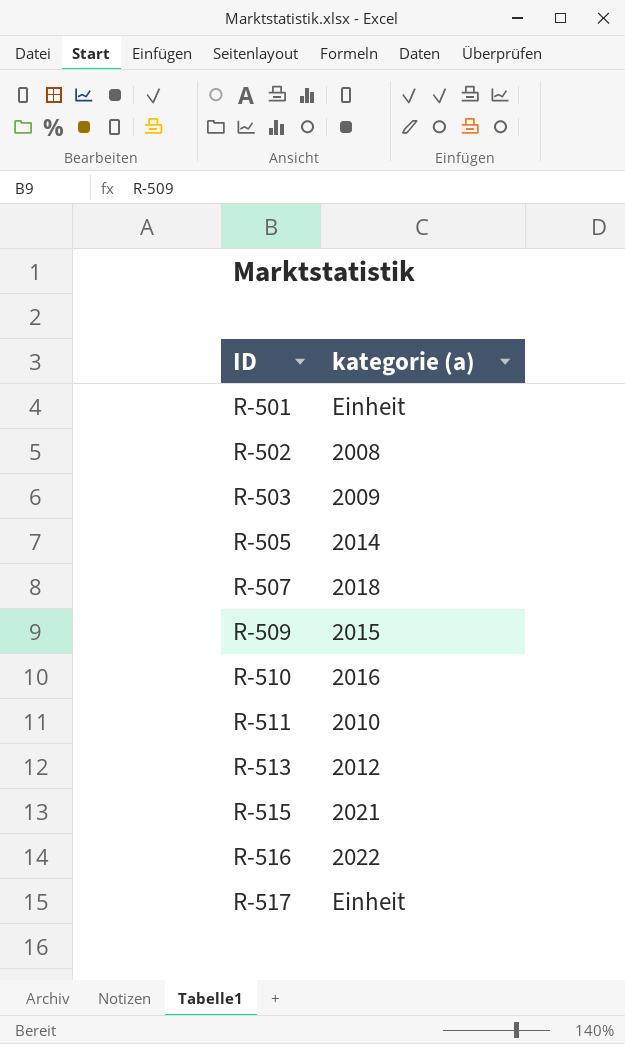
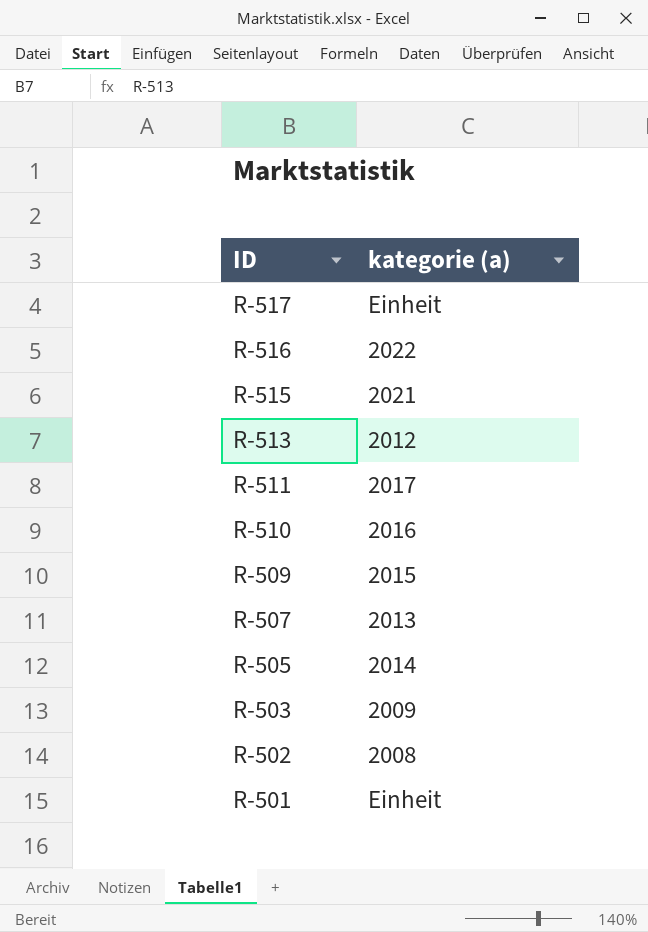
row order: ID ascending -> ID descending
R-511 | kategorie (a): 2010 -> 2017
R-507 | kategorie (a): 2018 -> 2013

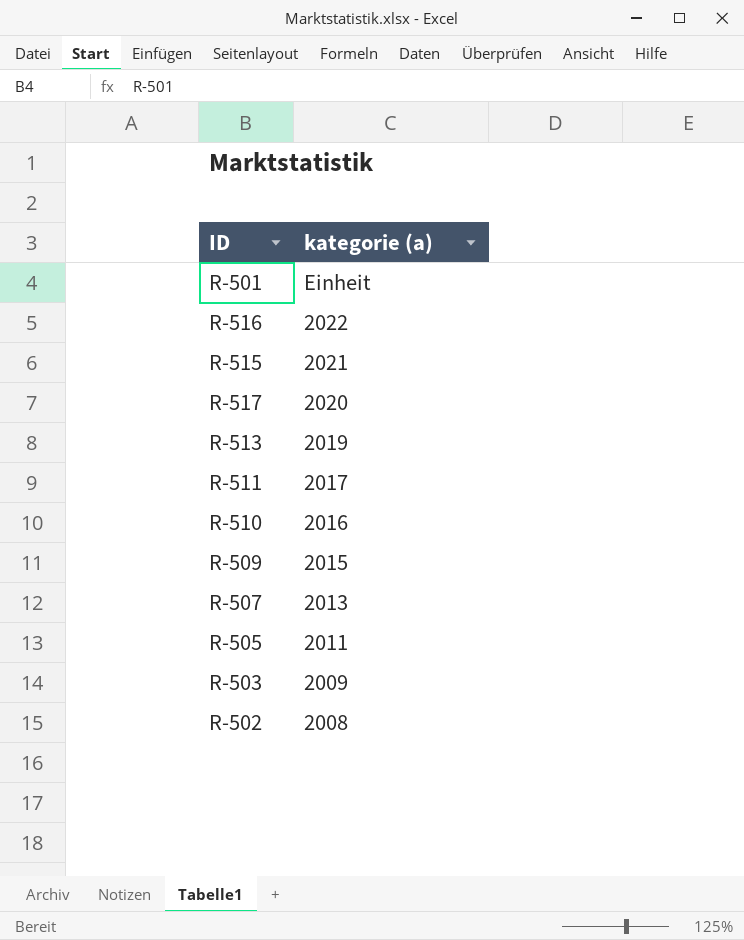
row order: ID descending -> kategorie (a) descending
R-517 | kategorie (a): Einheit -> 2020
R-513 | kategorie (a): 2012 -> 2019
R-505 | kategorie (a): 2014 -> 2011

